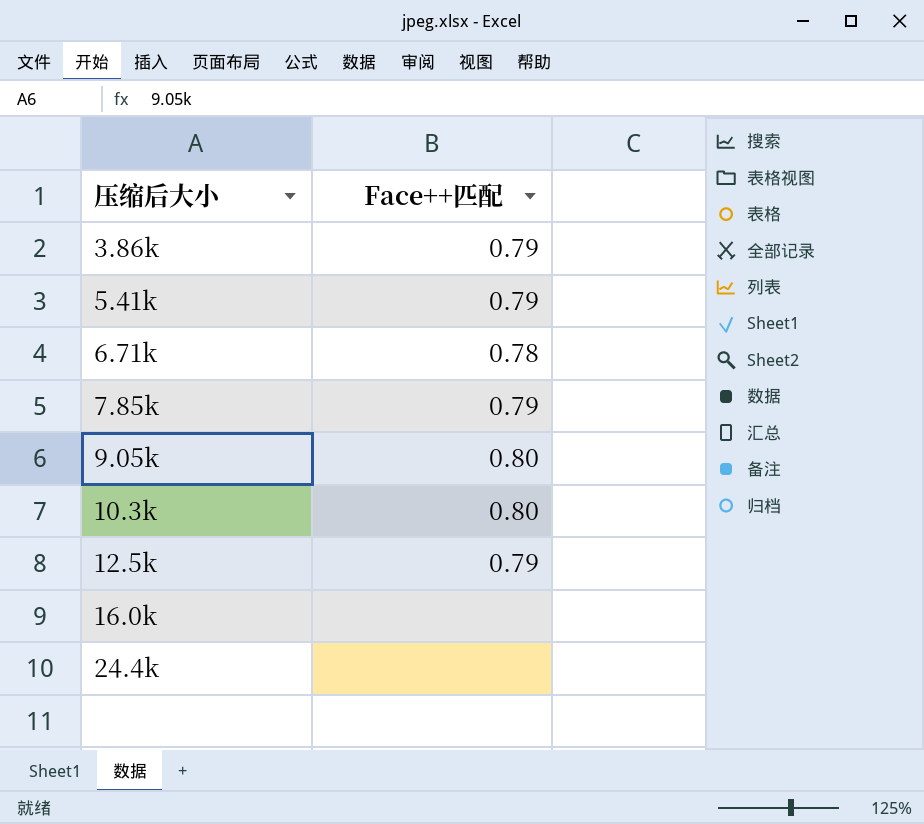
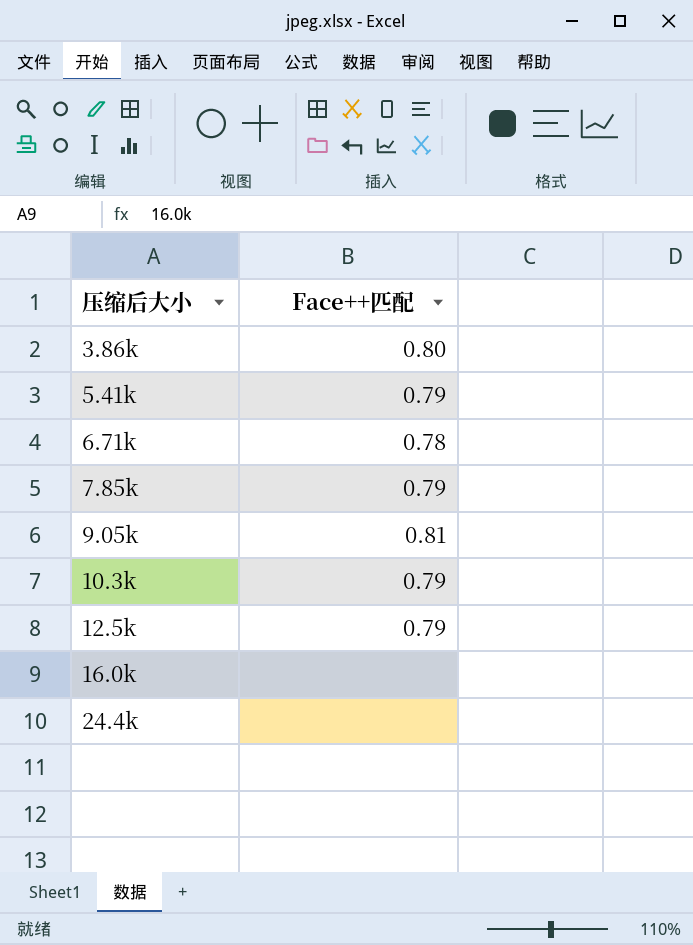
3.86k | Face++匹配: 0.79 -> 0.80
9.05k | Face++匹配: 0.80 -> 0.81
10.3k | Face++匹配: 0.80 -> 0.79

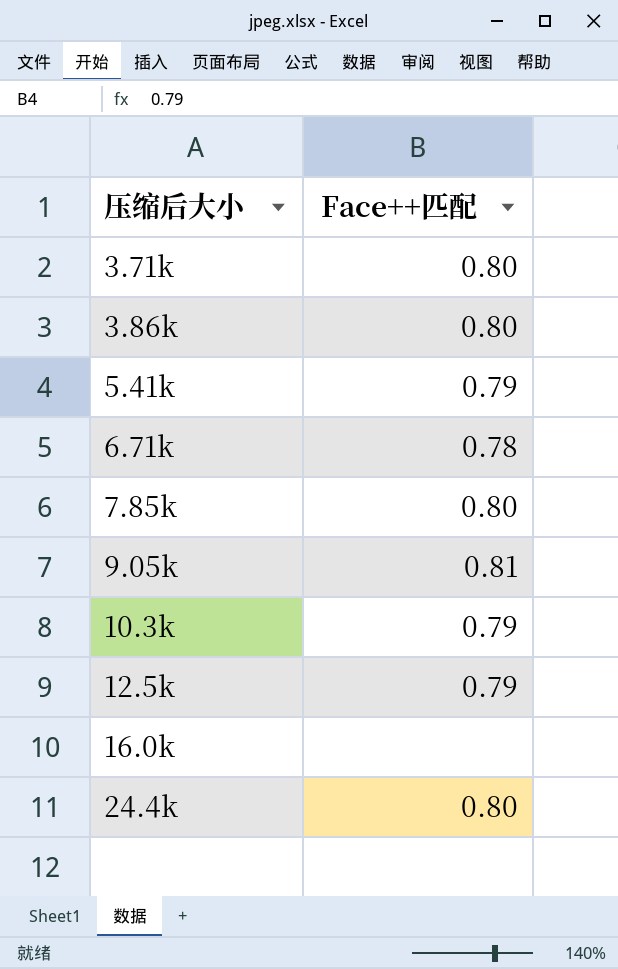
row 3.71k: none -> 0.80
7.85k | Face++匹配: 0.79 -> 0.80
24.4k | Face++匹配: none -> 0.80

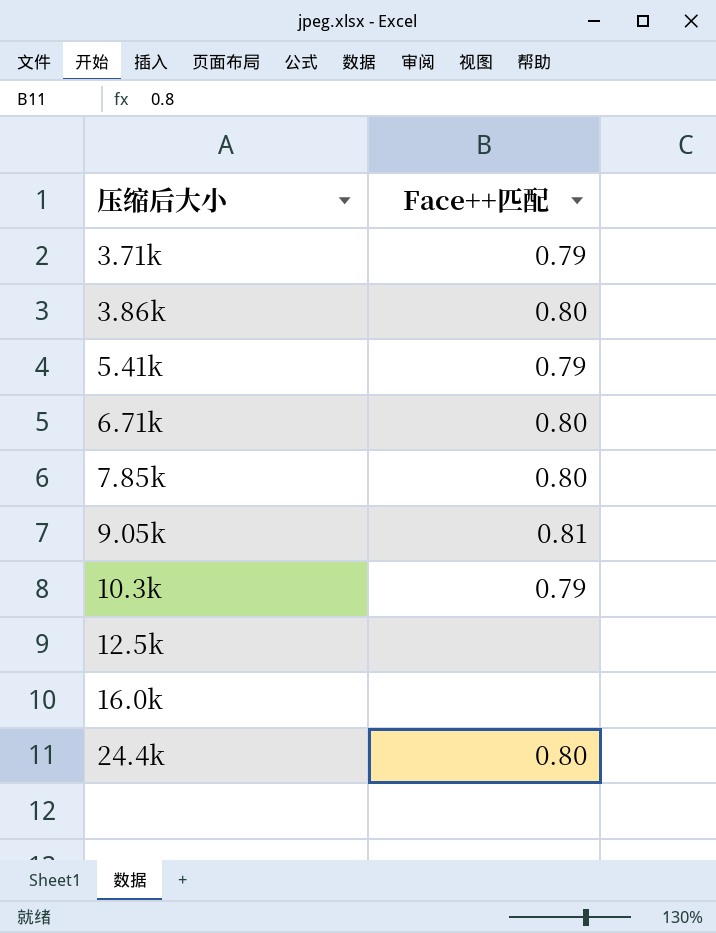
3.71k | Face++匹配: 0.80 -> 0.79
6.71k | Face++匹配: 0.78 -> 0.80
12.5k | Face++匹配: 0.79 -> none

